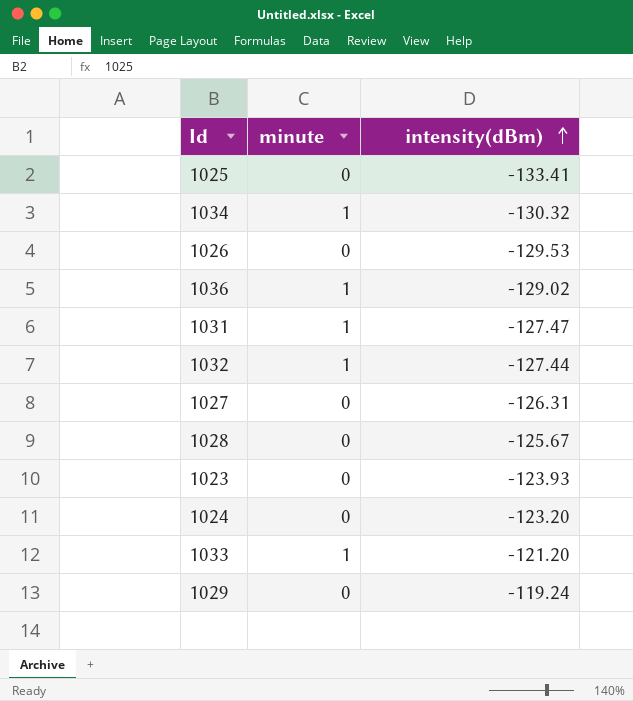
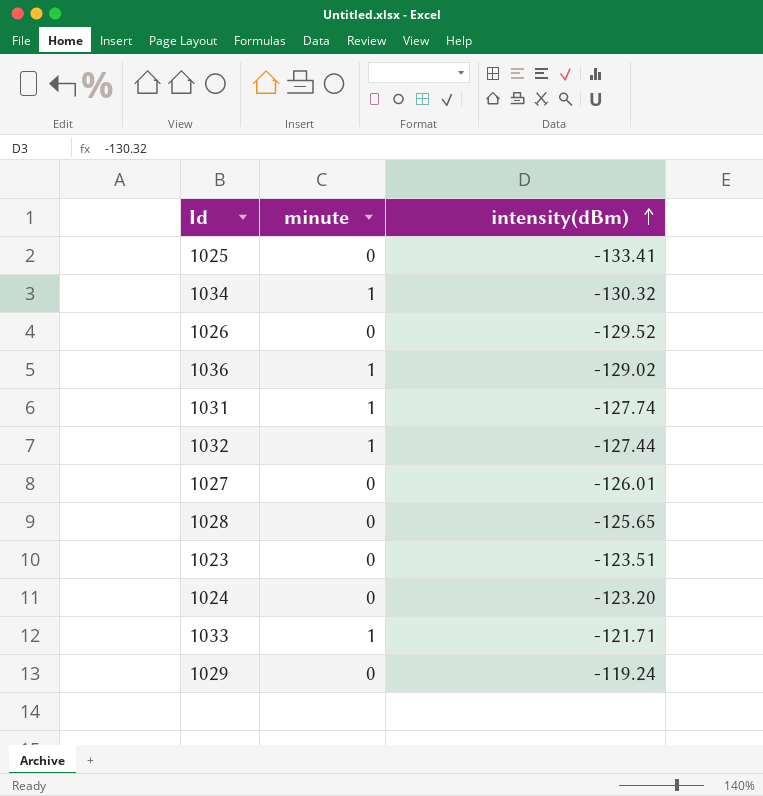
1026 | intensity(dBm): -129.53 -> -129.52
1031 | intensity(dBm): -127.47 -> -127.74
1027 | intensity(dBm): -126.31 -> -126.01
1028 | intensity(dBm): -125.67 -> -125.65
1023 | intensity(dBm): -123.93 -> -123.51
1033 | intensity(dBm): -121.20 -> -121.71

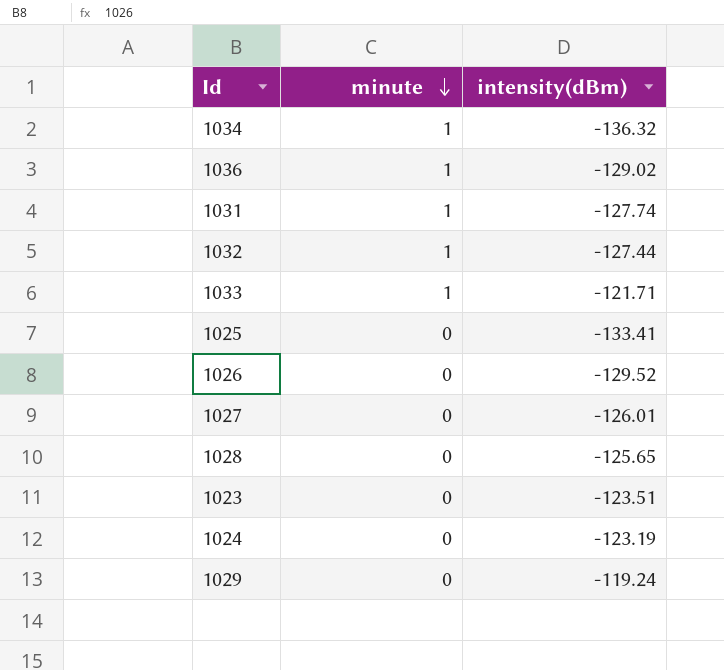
row order: intensity(dBm) ascending -> minute descending
1034 | intensity(dBm): -130.32 -> -136.32
1024 | intensity(dBm): -123.20 -> -123.19

